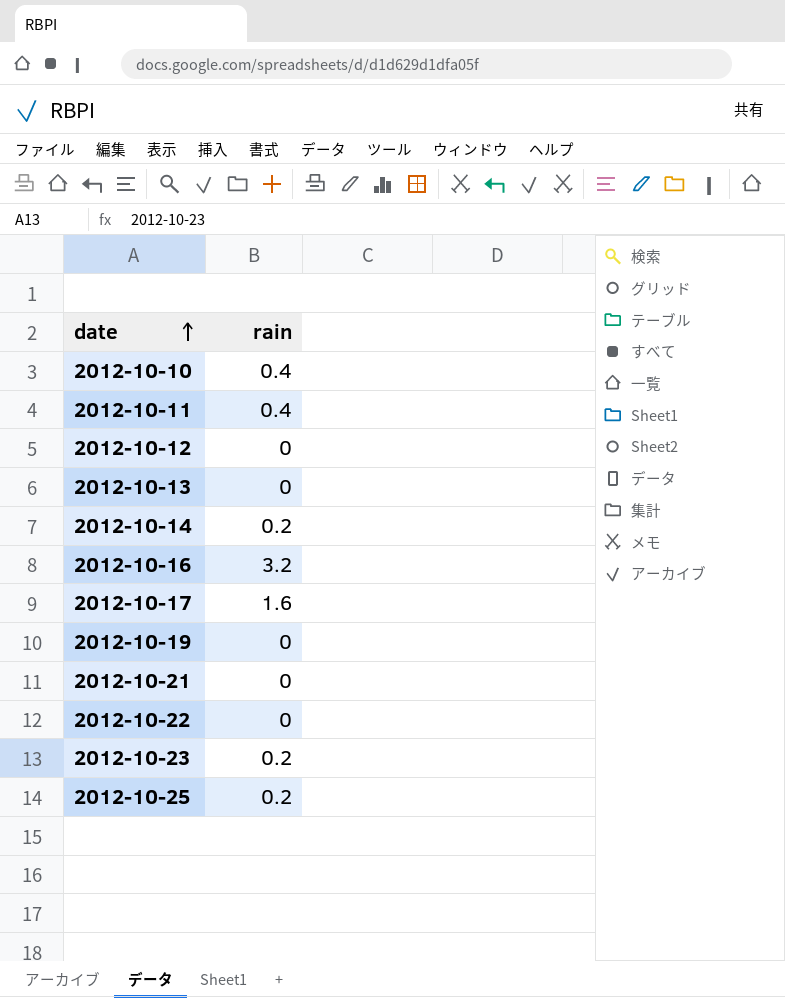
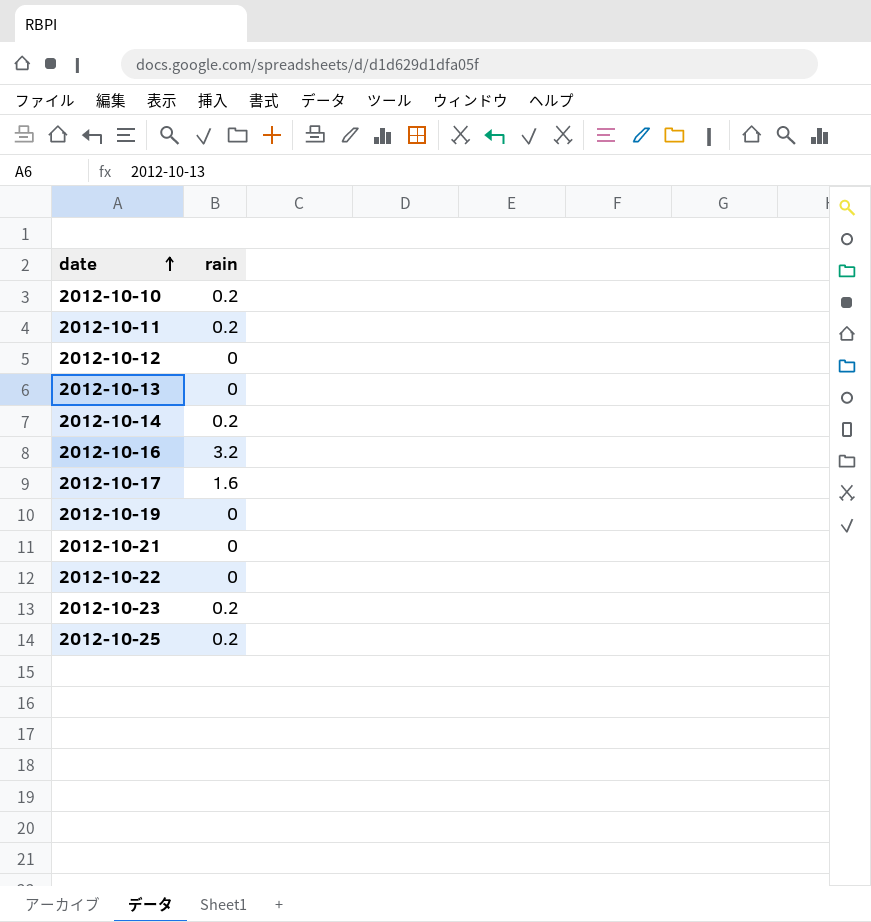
2012-10-10 | rain: 0.4 -> 0.2
2012-10-11 | rain: 0.4 -> 0.2

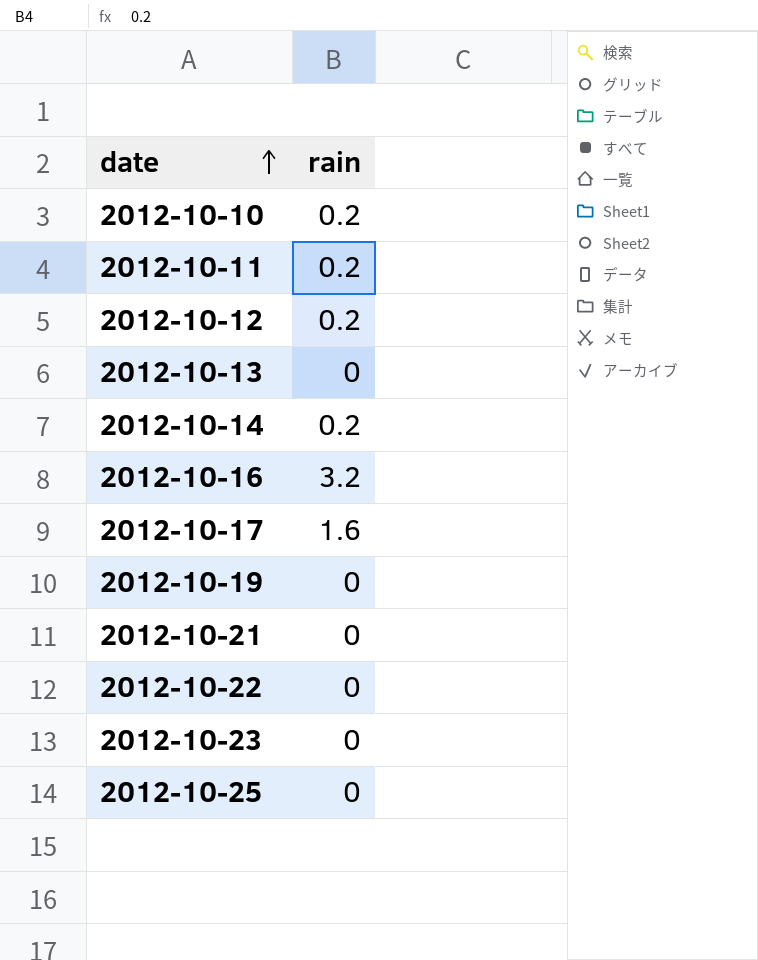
2012-10-12 | rain: 0 -> 0.2
2012-10-23 | rain: 0.2 -> 0
2012-10-25 | rain: 0.2 -> 0

